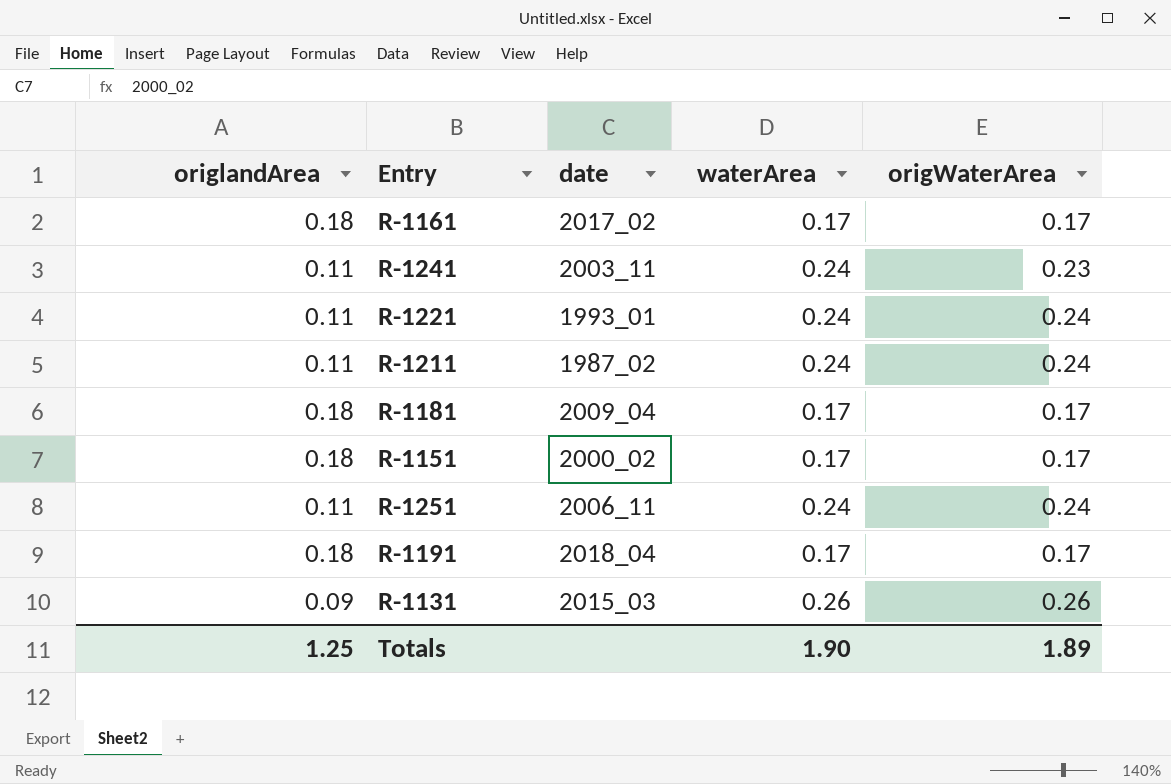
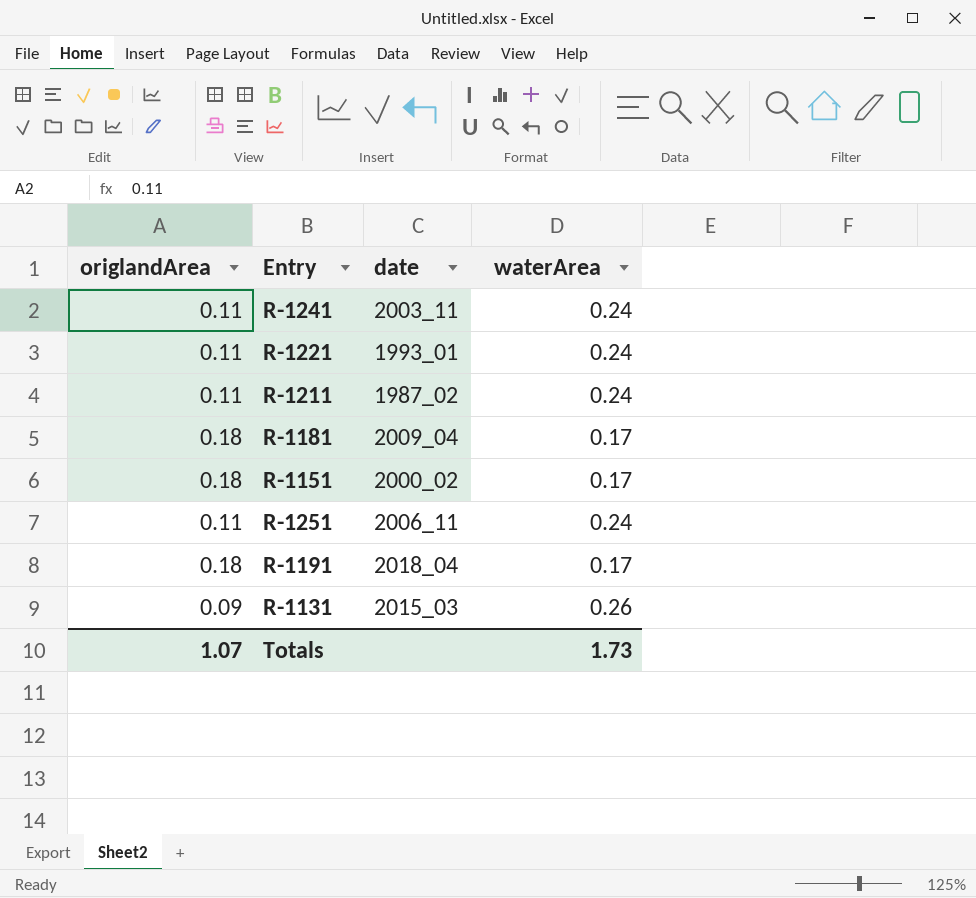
column origWaterArea | position: 5 -> none
row R-1161: 0.18 | 2017_02 | 0.17 | 0.17 -> none
Totals | origlandArea: 1.25 -> 1.07
Totals | waterArea: 1.90 -> 1.73

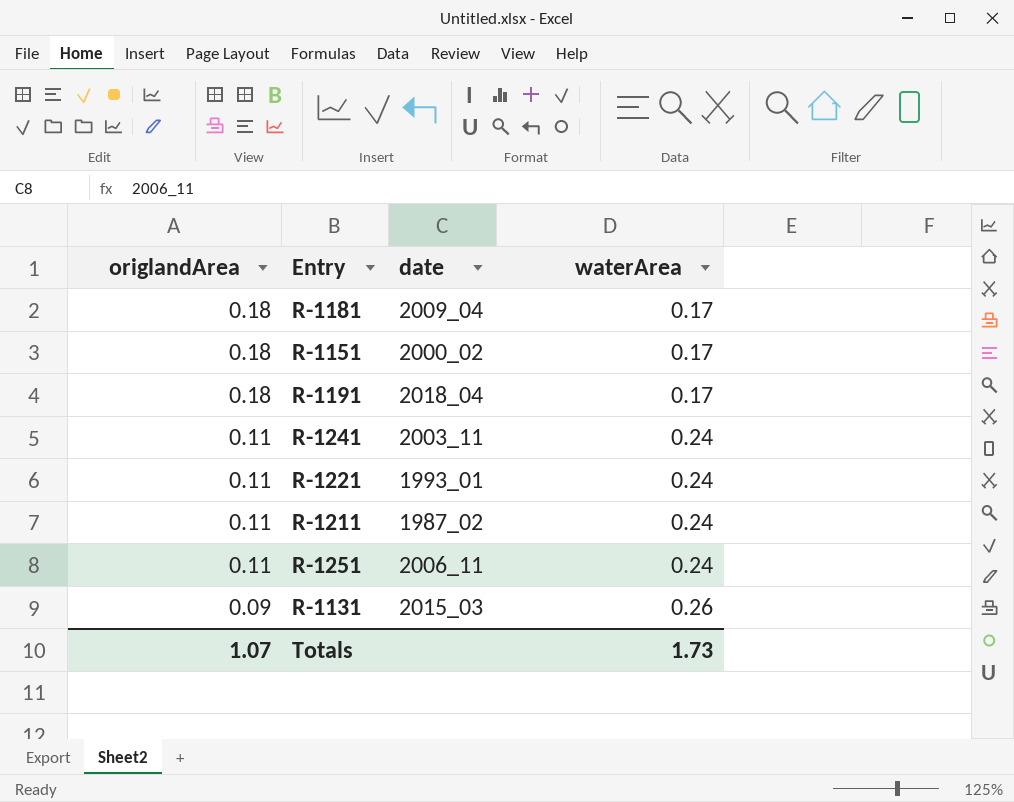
row order: none -> origlandArea descending

